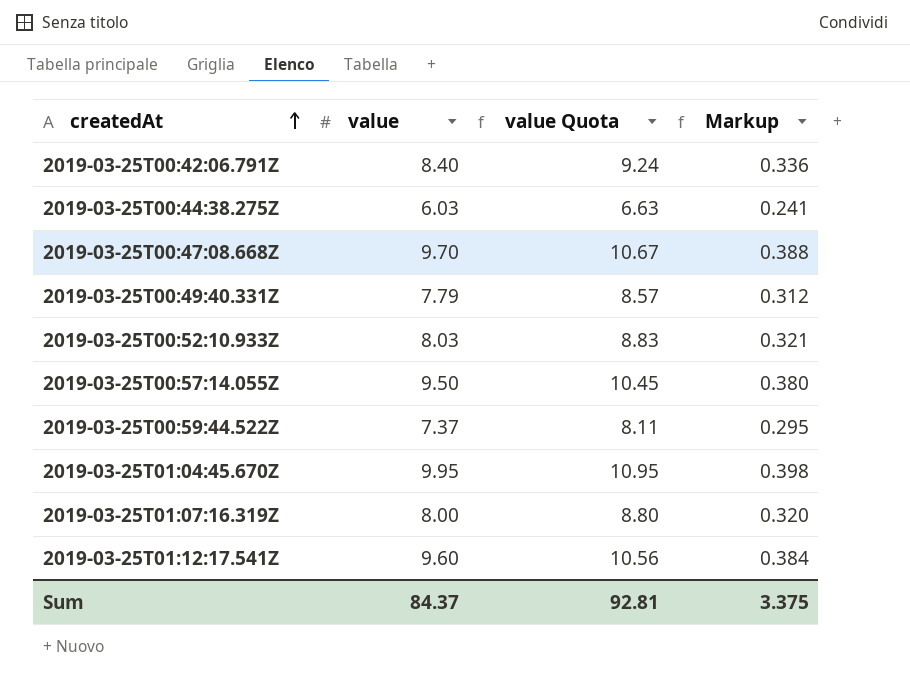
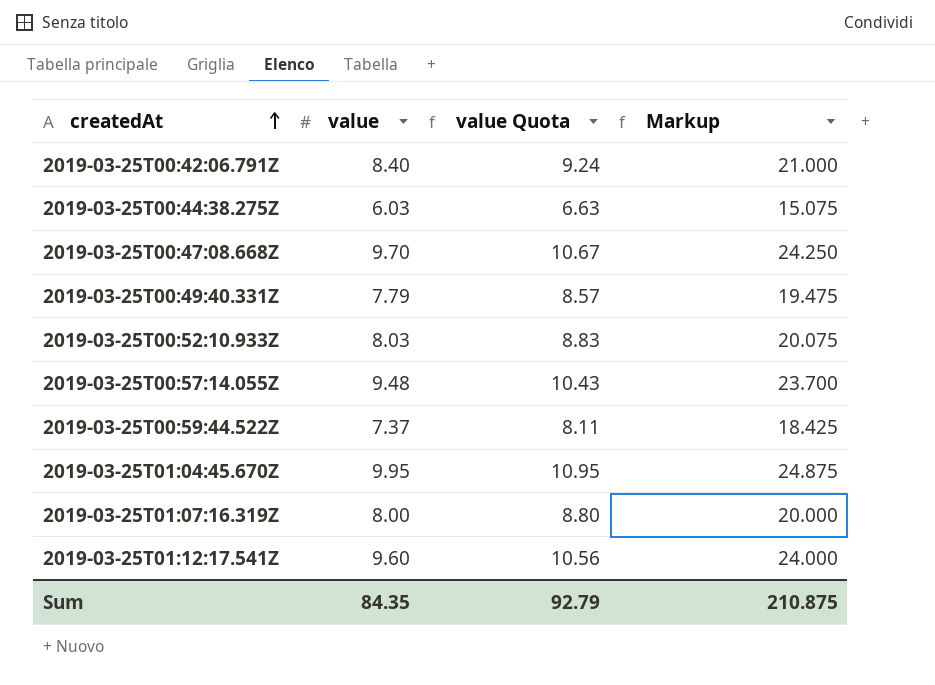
column Markup | formula: [value] * 0.04 -> [value] * 2.5
2019-03-25T00:57:14.055Z | value: 9.50 -> 9.48
2019-03-25T00:57:14.055Z | value Quota: 10.45 -> 10.43
Sum | value: 84.37 -> 84.35
Sum | value Quota: 92.81 -> 92.79
Sum | Markup: 3.375 -> 210.875

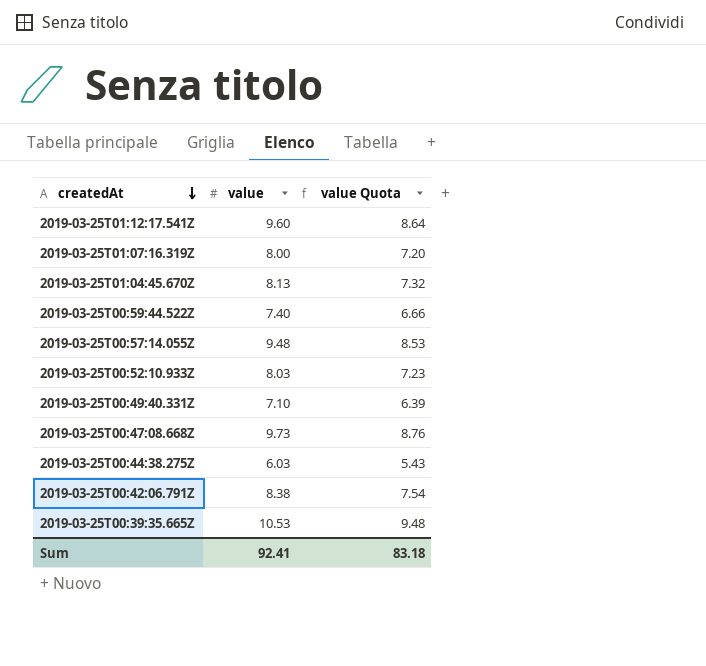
row order: createdAt ascending -> createdAt descending
column Markup | formula: [value] * 2.5 -> none
column value Quota | formula: [value] * 1.1 -> [value] * 0.9
2019-03-25T01:04:45.670Z | value: 9.95 -> 8.13
2019-03-25T00:59:44.522Z | value: 7.37 -> 7.40
2019-03-25T00:49:40.331Z | value: 7.79 -> 7.10
2019-03-25T00:47:08.668Z | value: 9.70 -> 9.73
2019-03-25T00:42:06.791Z | value: 8.40 -> 8.38
row 2019-03-25T00:39:35.665Z: none -> 10.53 | 9.48
Sum | value: 84.35 -> 92.41
Sum | value Quota: 92.79 -> 83.18

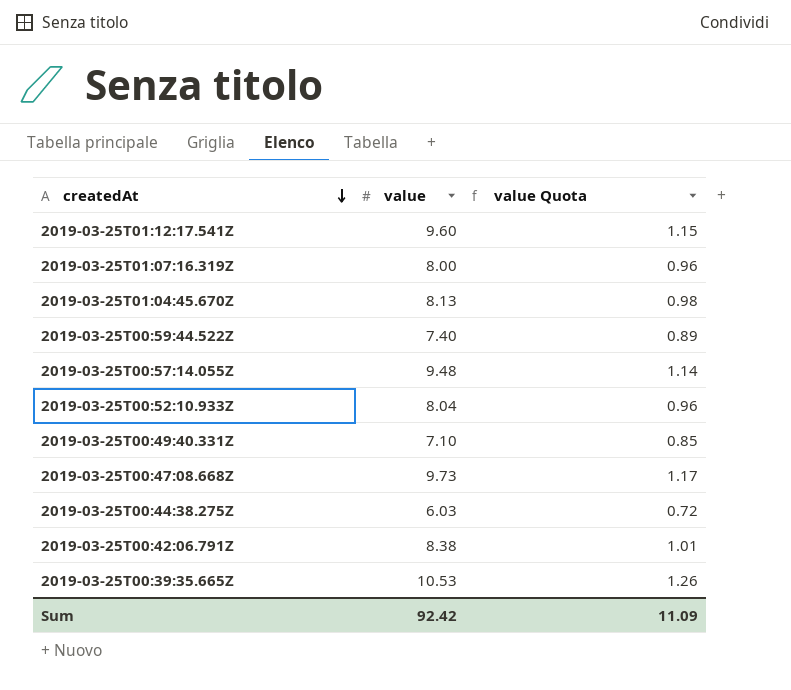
column value Quota | formula: [value] * 0.9 -> [value] * 0.12
2019-03-25T00:52:10.933Z | value: 8.03 -> 8.04
Sum | value: 92.41 -> 92.42
Sum | value Quota: 83.18 -> 11.09

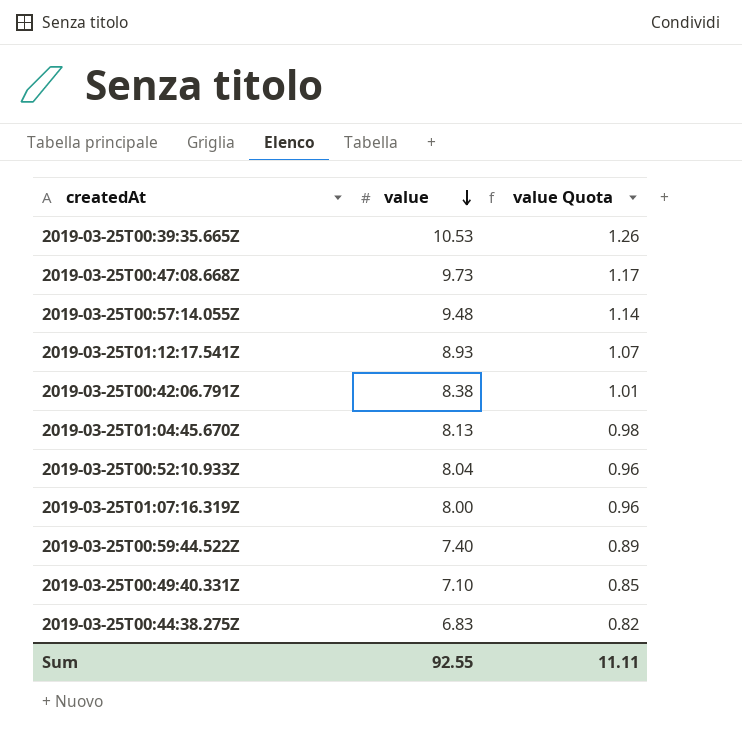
row order: createdAt descending -> value descending
2019-03-25T01:12:17.541Z | value: 9.60 -> 8.93
2019-03-25T01:12:17.541Z | value Quota: 1.15 -> 1.07
2019-03-25T00:44:38.275Z | value: 6.03 -> 6.83
2019-03-25T00:44:38.275Z | value Quota: 0.72 -> 0.82
Sum | value: 92.42 -> 92.55
Sum | value Quota: 11.09 -> 11.11

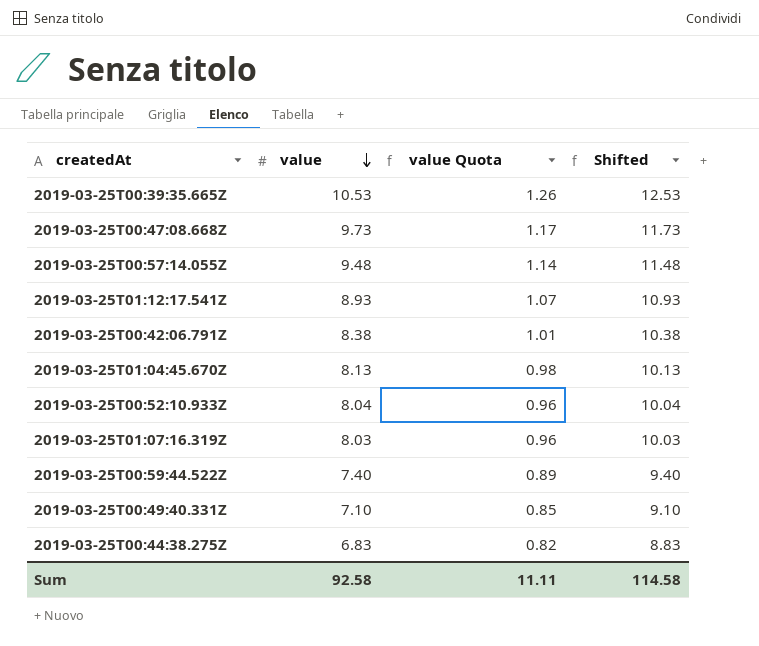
column Shifted | formula: none -> [value] + 2
2019-03-25T01:07:16.319Z | value: 8.00 -> 8.03
Sum | value: 92.55 -> 92.58

